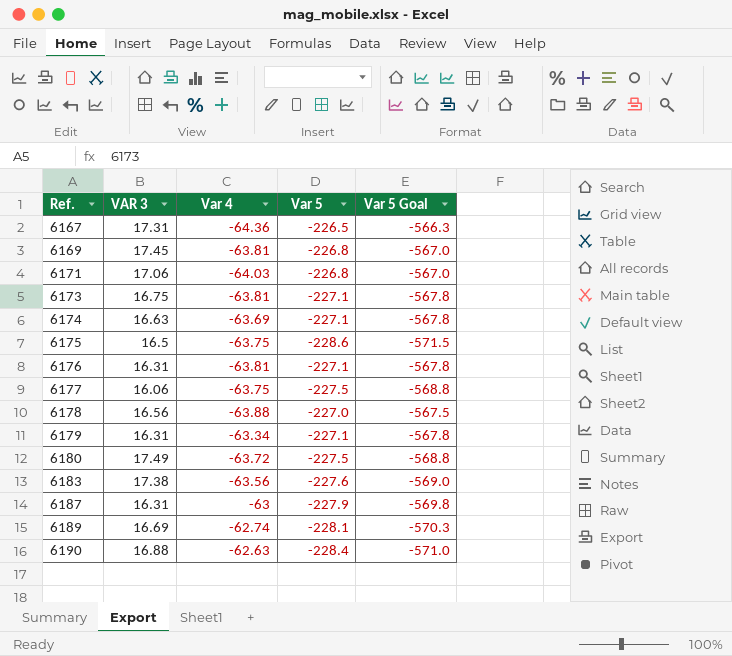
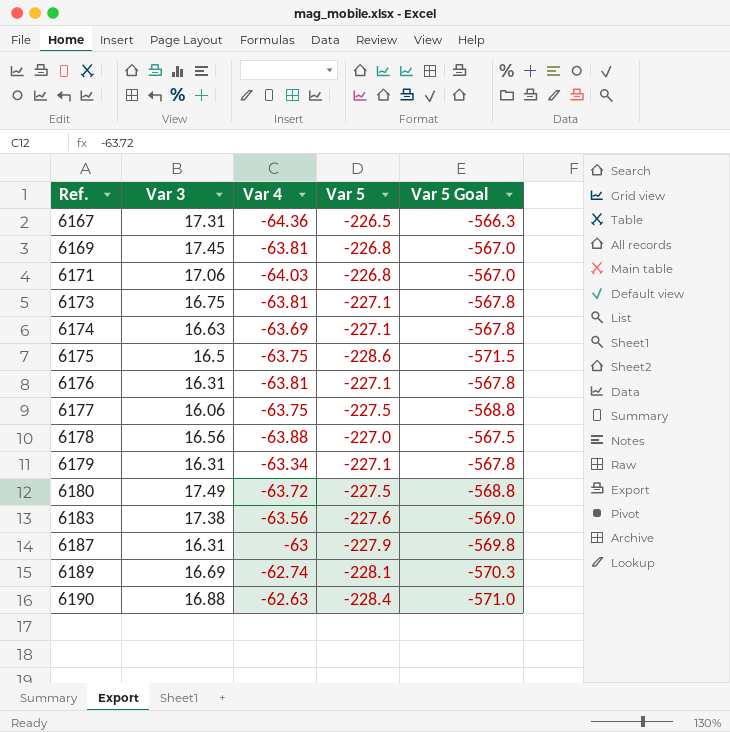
column name: VAR 3 -> Var 3

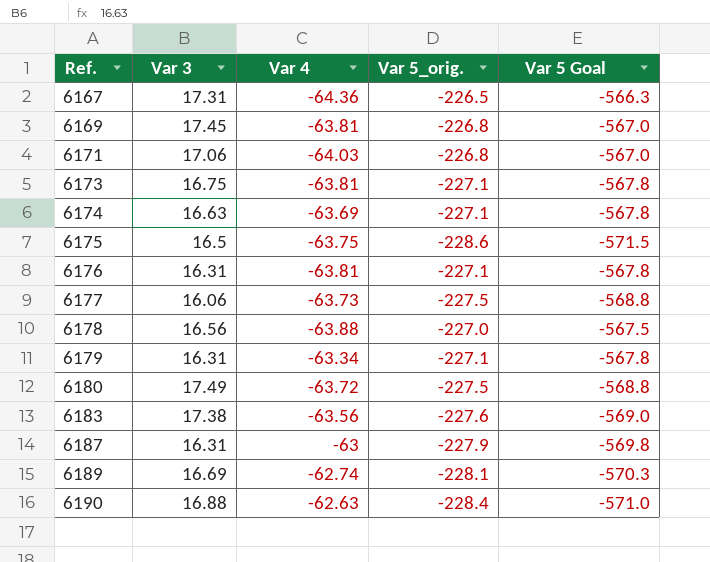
column name: Var 5 -> Var 5_orig.
6177 | Var 4: -63.75 -> -63.73

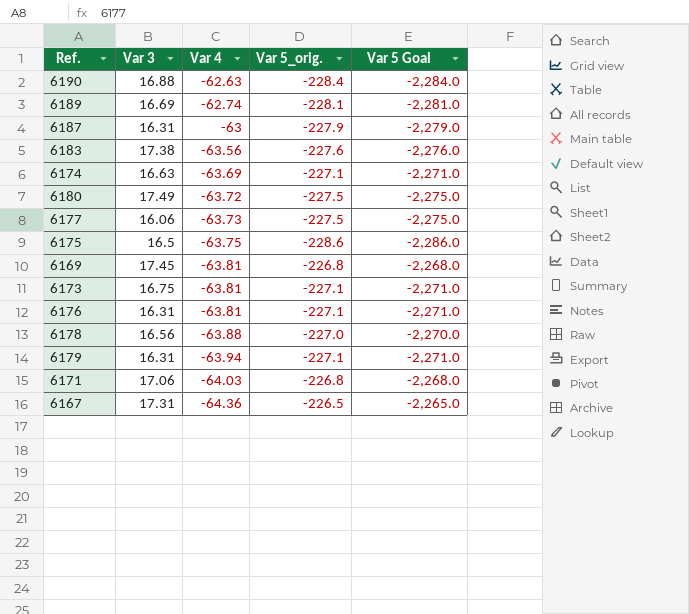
row order: Ref. ascending -> Var 4 descending
column Var 5 Goal | formula: [Var 5_orig.] * 2.5 -> [Var 5_orig.] * 10
6179 | Var 4: -63.34 -> -63.94

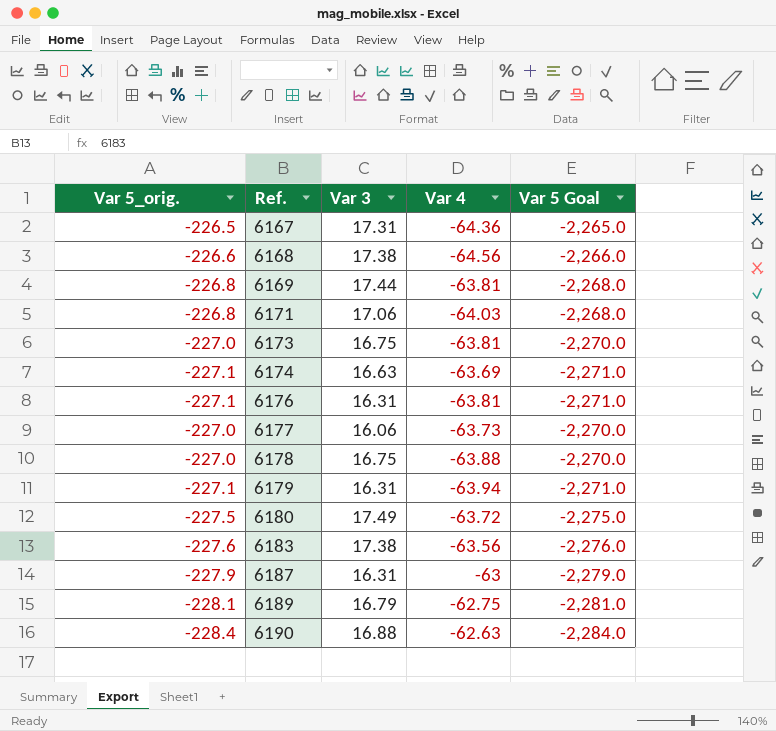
row order: Var 4 descending -> Ref. ascending
column Var 5_orig. | position: 4 -> 1
row 6175: 16.5 | -63.75 | -228.6 | -2,286.0 -> none
row 6168: none -> -226.6 | 17.38 | -64.56 | -2,266.0
6169 | Var 3: 17.45 -> 17.44
6173 | Var 5_orig.: -227.1 -> -227.0
6173 | Var 5 Goal: -2,271.0 -> -2,270.0
6177 | Var 5_orig.: -227.5 -> -227.0
6177 | Var 5 Goal: -2,275.0 -> -2,270.0
6178 | Var 3: 16.56 -> 16.75
6189 | Var 3: 16.69 -> 16.79
6189 | Var 4: -62.74 -> -62.75

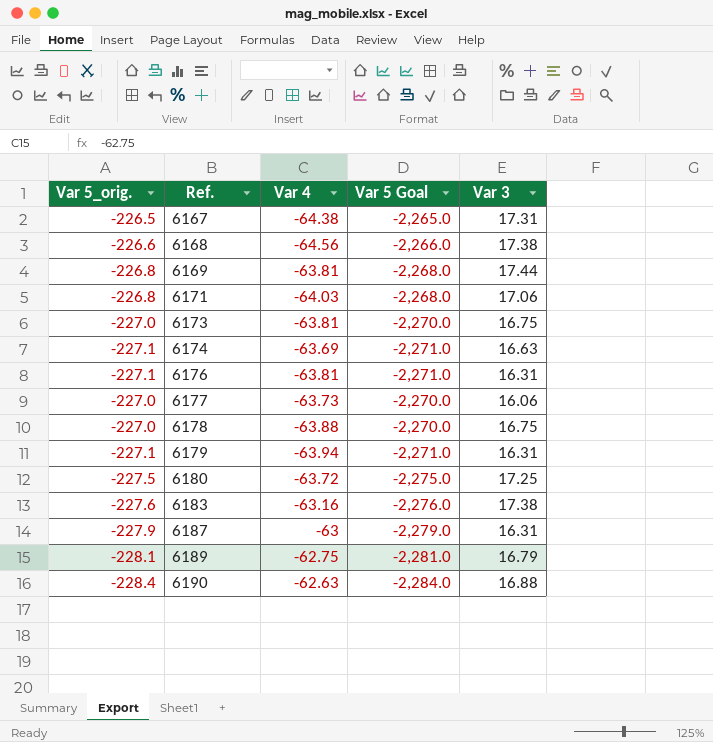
column Var 3 | position: 3 -> 5
6167 | Var 4: -64.36 -> -64.38
6180 | Var 3: 17.49 -> 17.25
6183 | Var 4: -63.56 -> -63.16

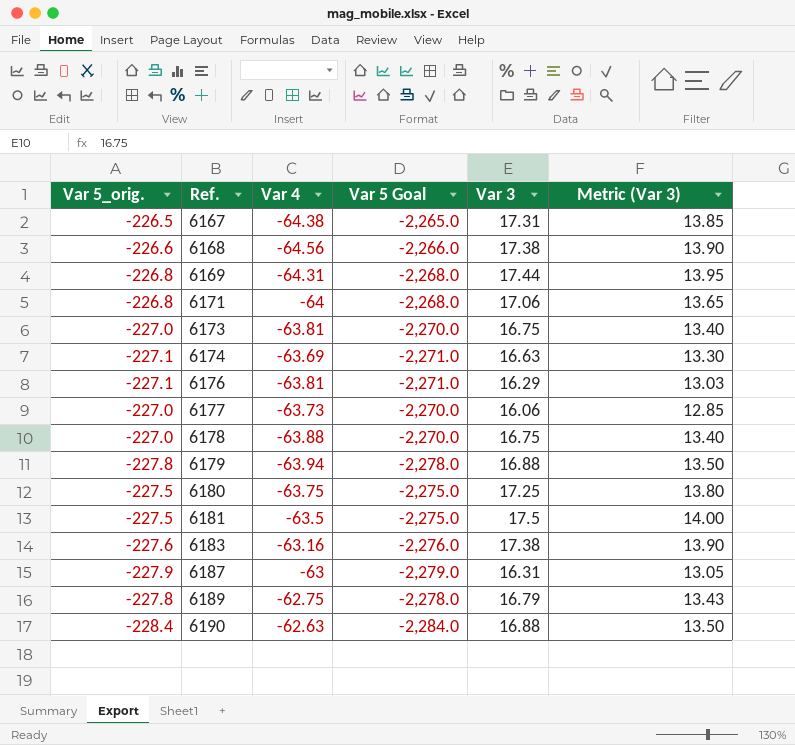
column Metric (Var 3) | formula: none -> [Var 3] * 0.8
6169 | Var 4: -63.81 -> -64.31
6171 | Var 4: -64.03 -> -64
6176 | Var 3: 16.31 -> 16.29
6179 | Var 5_orig.: -227.1 -> -227.8
6179 | Var 5 Goal: -2,271.0 -> -2,278.0
6179 | Var 3: 16.31 -> 16.88
6180 | Var 4: -63.72 -> -63.75
row 6181: none -> -227.5 | -63.5 | -2,275.0 | 17.5 | 14.00
6189 | Var 5_orig.: -228.1 -> -227.8
6189 | Var 5 Goal: -2,281.0 -> -2,278.0

